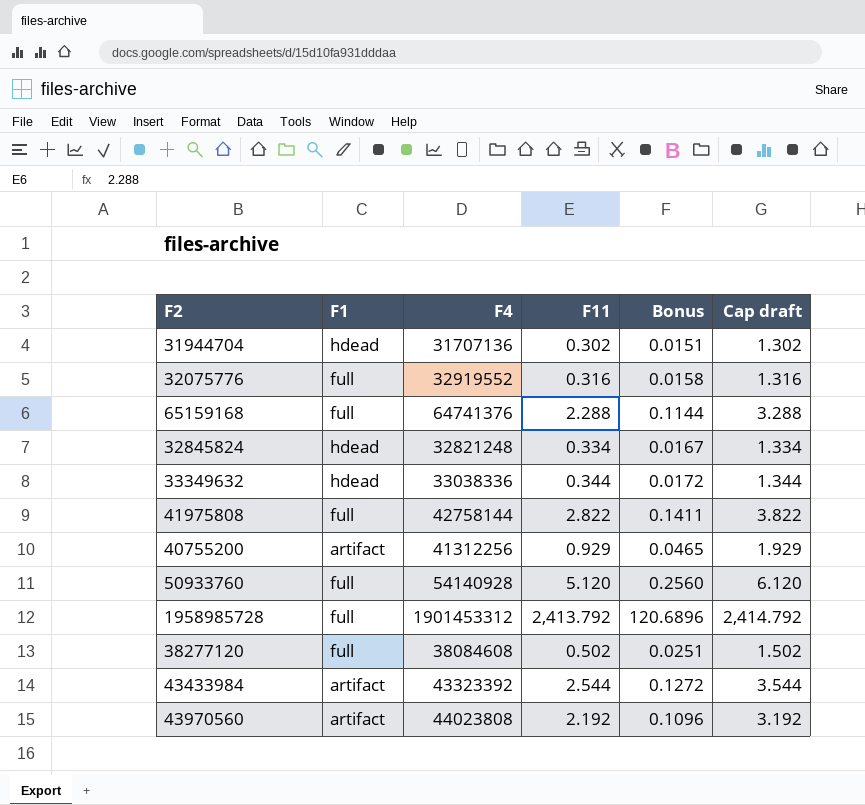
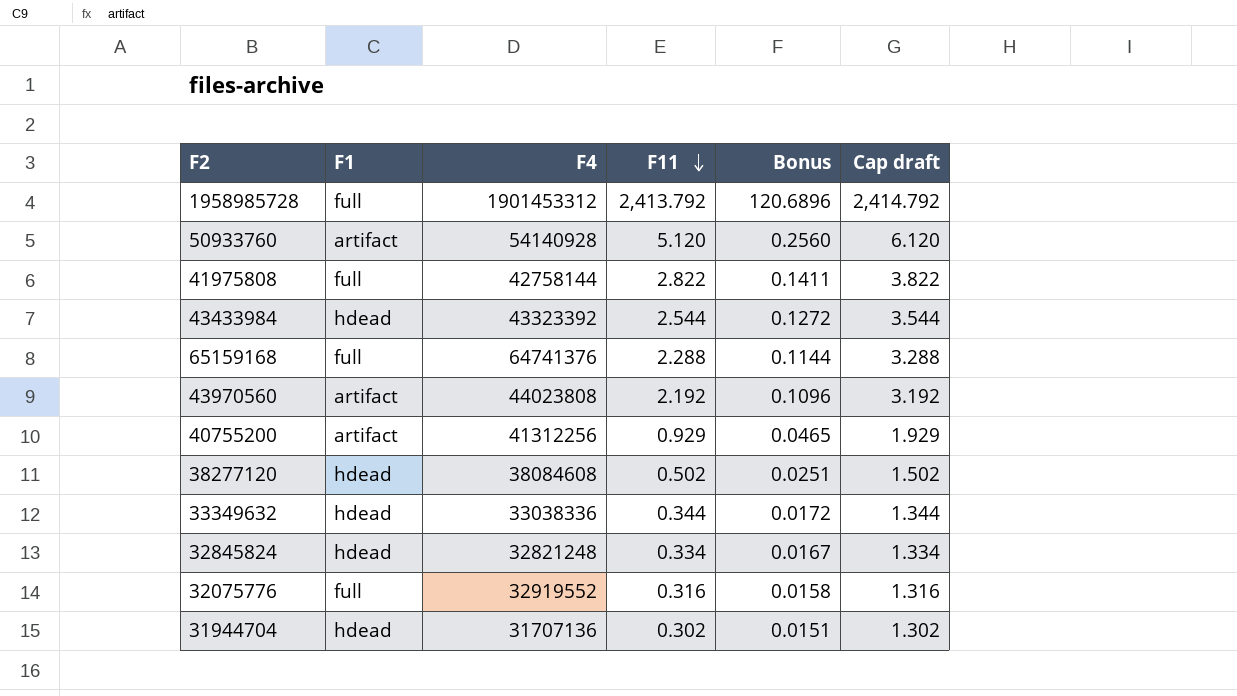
row order: none -> F11 descending
50933760 | F1: full -> artifact
43433984 | F1: artifact -> hdead
38277120 | F1: full -> hdead

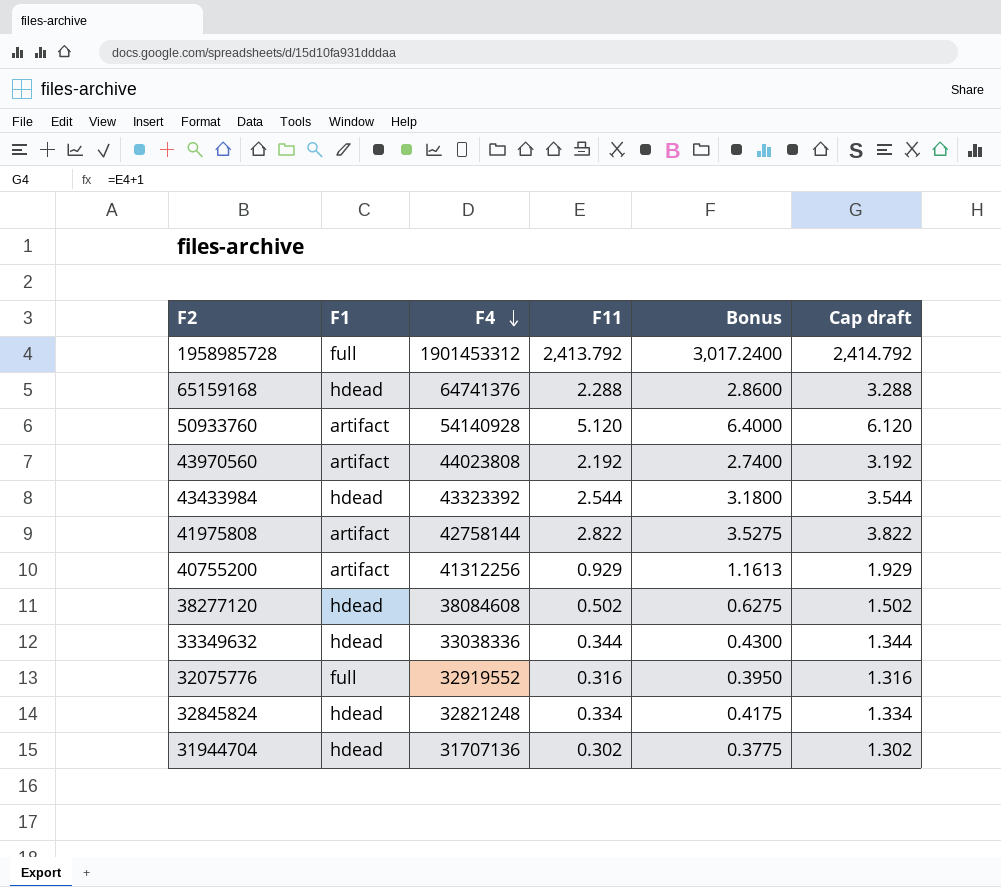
row order: F11 descending -> F4 descending
column Bonus | formula: [F11] * 0.05 -> [F11] * 1.25
65159168 | F1: full -> hdead
41975808 | F1: full -> artifact

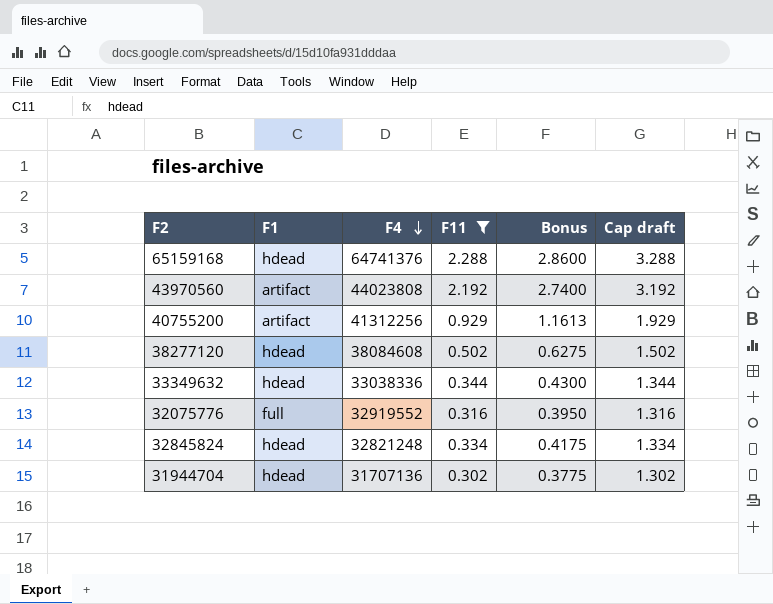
filter: none -> F11 <= 2.288

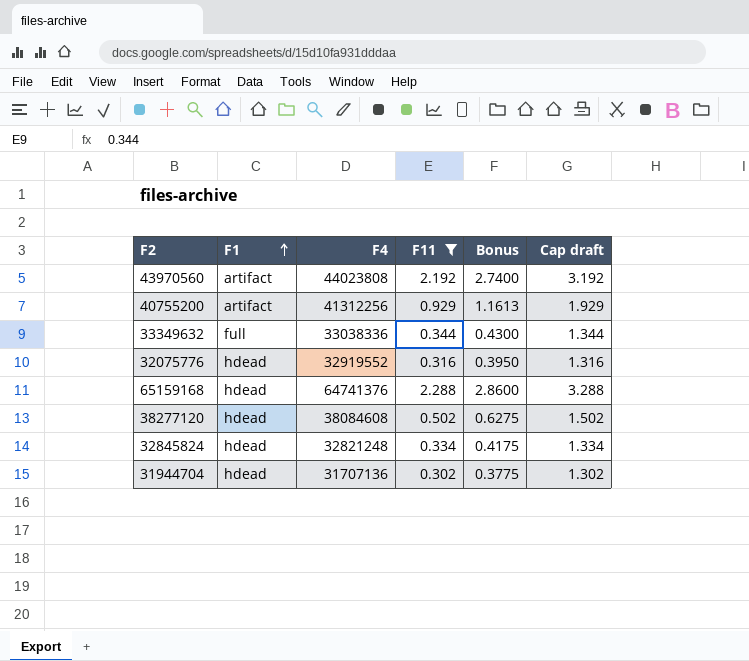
row order: F4 descending -> F1 ascending
33349632 | F1: hdead -> full
32075776 | F1: full -> hdead

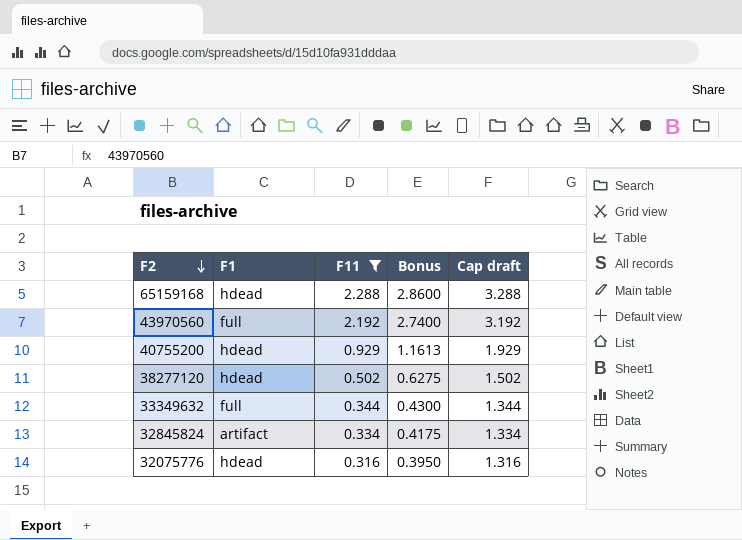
row order: F1 ascending -> F2 descending
column F4 | position: 3 -> none
row 31944704: hdead | 31707136 | 0.302 | 0.3775 | 1.302 -> none
43970560 | F1: artifact -> full
40755200 | F1: artifact -> hdead
32845824 | F1: hdead -> artifact

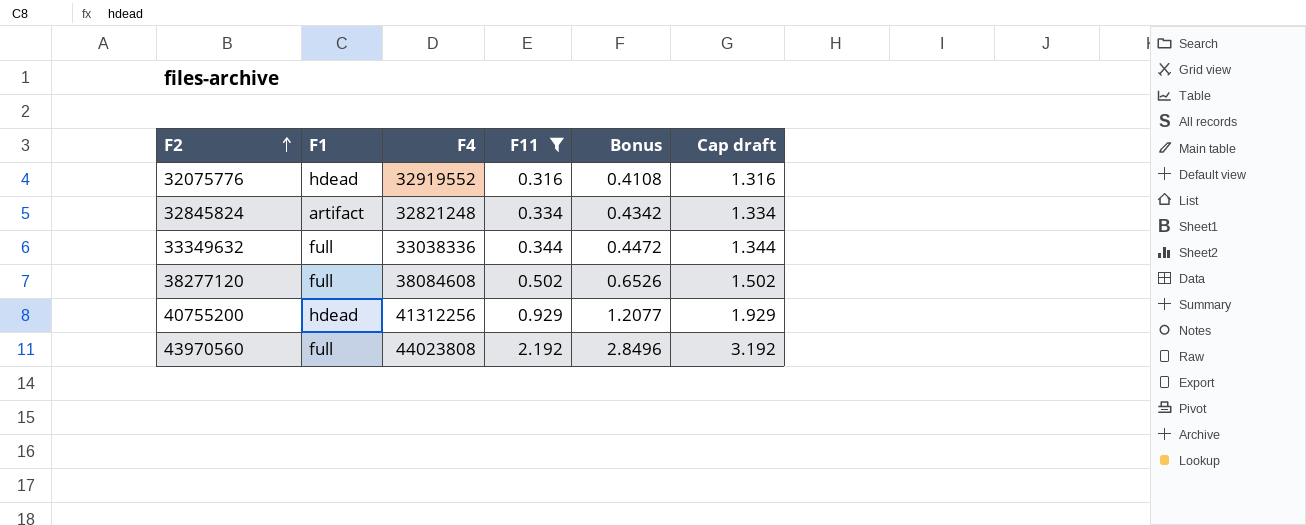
row order: F2 descending -> F2 ascending
column F4 | position: none -> 3
column Bonus | formula: [F11] * 1.25 -> [F11] * 1.3
row 65159168: hdead | 2.288 | 2.8600 | 3.288 -> none
38277120 | F1: hdead -> full

